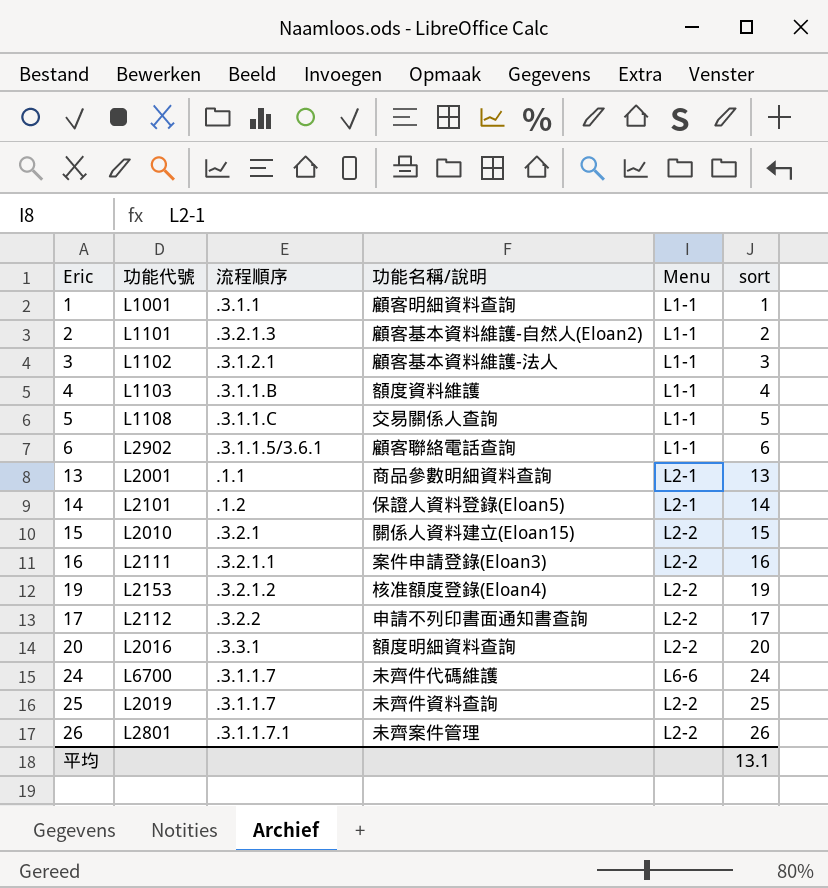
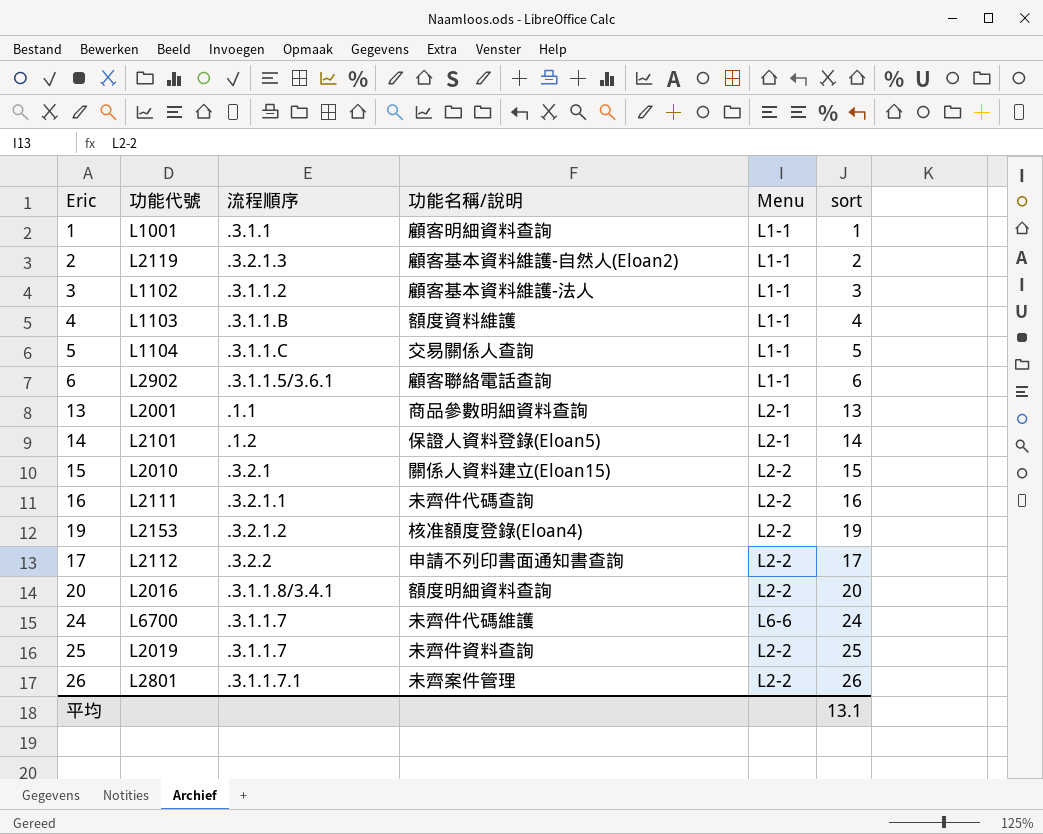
2 | 功能代號: L1101 -> L2119
3 | 流程順序: .3.1.2.1 -> .3.1.1.2
5 | 功能代號: L1108 -> L1104
16 | 功能名稱/說明: 案件申請登錄(Eloan3) -> 未齊件代碼查詢
20 | 流程順序: .3.3.1 -> .3.1.1.8/3.4.1

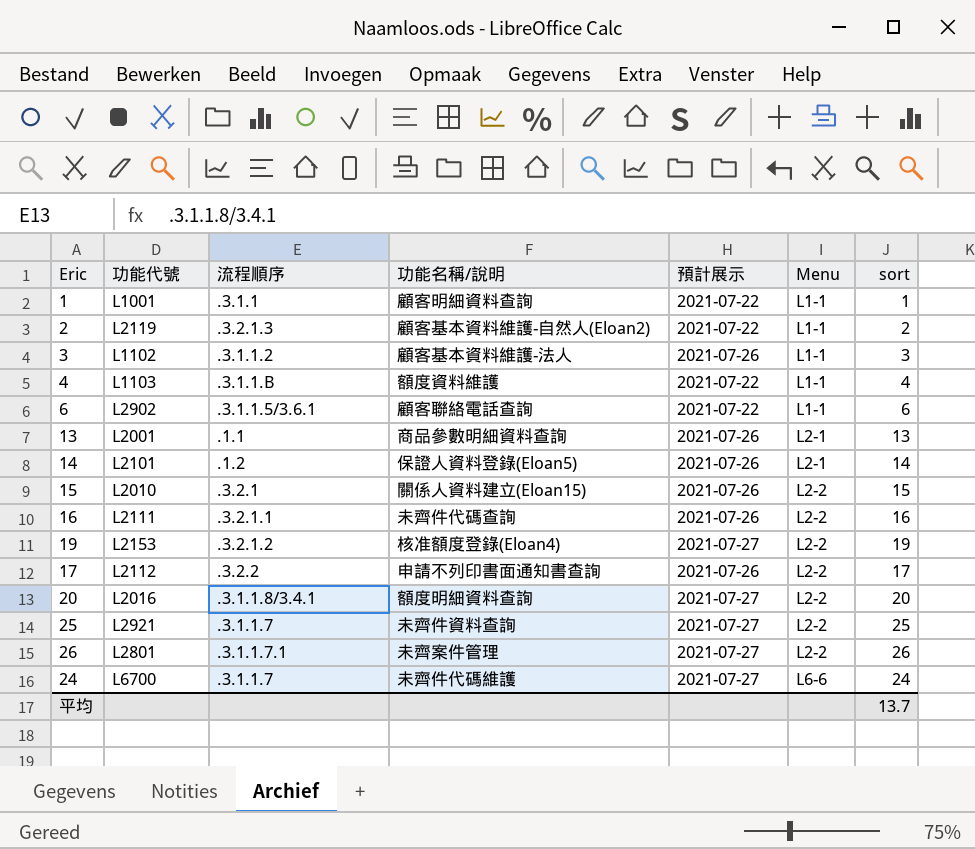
row order: none -> Menu ascending
column 預計展示 | position: none -> 5
row 5: L1104 | .3.1.1.C | 交易關係人查詢 | L1-1 | 5 -> none
25 | 功能代號: L2019 -> L2921
平均 | sort: 13.1 -> 13.7

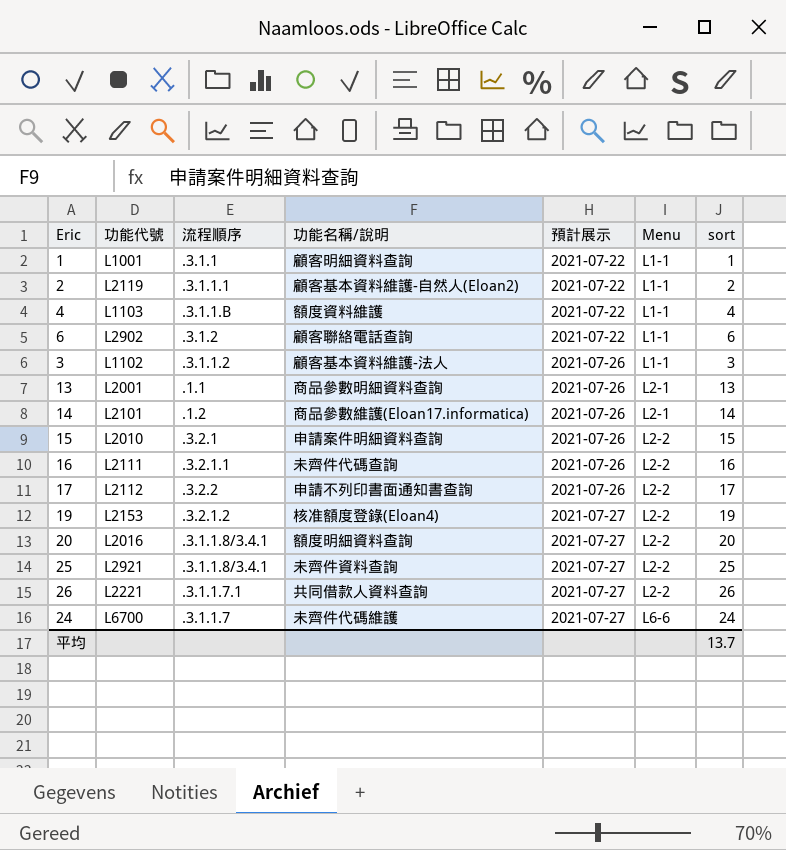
row order: Menu ascending -> 預計展示 ascending
2 | 流程順序: .3.2.1.3 -> .3.1.1.1
6 | 流程順序: .3.1.1.5/3.6.1 -> .3.1.2
14 | 功能名稱/說明: 保證人資料登錄(Eloan5) -> 商品參數維護(Eloan17.informatica)
15 | 功能名稱/說明: 關係人資料建立(Eloan15) -> 申請案件明細資料查詢
25 | 流程順序: .3.1.1.7 -> .3.1.1.8/3.4.1
26 | 功能代號: L2801 -> L2221
26 | 功能名稱/說明: 未齊案件管理 -> 共同借款人資料查詢

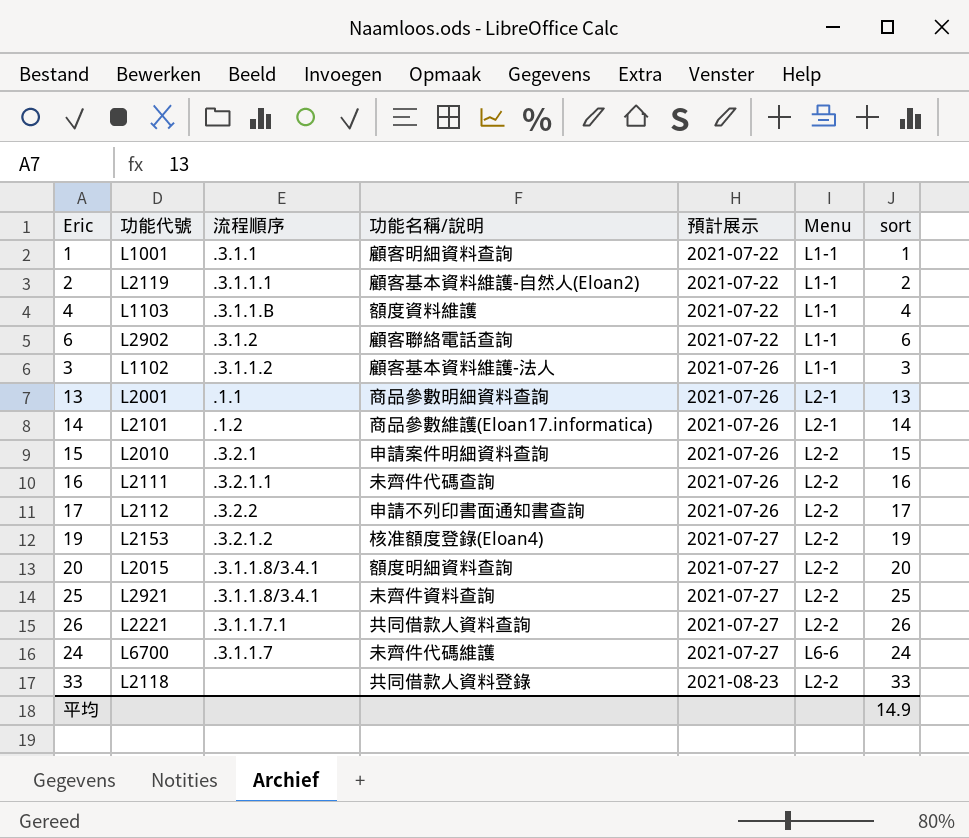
20 | 功能代號: L2016 -> L2015
row 33: none -> L2118 | none | 共同借款人資料登錄 | 2021-08-23 | L2-2 | 33
平均 | sort: 13.7 -> 14.9

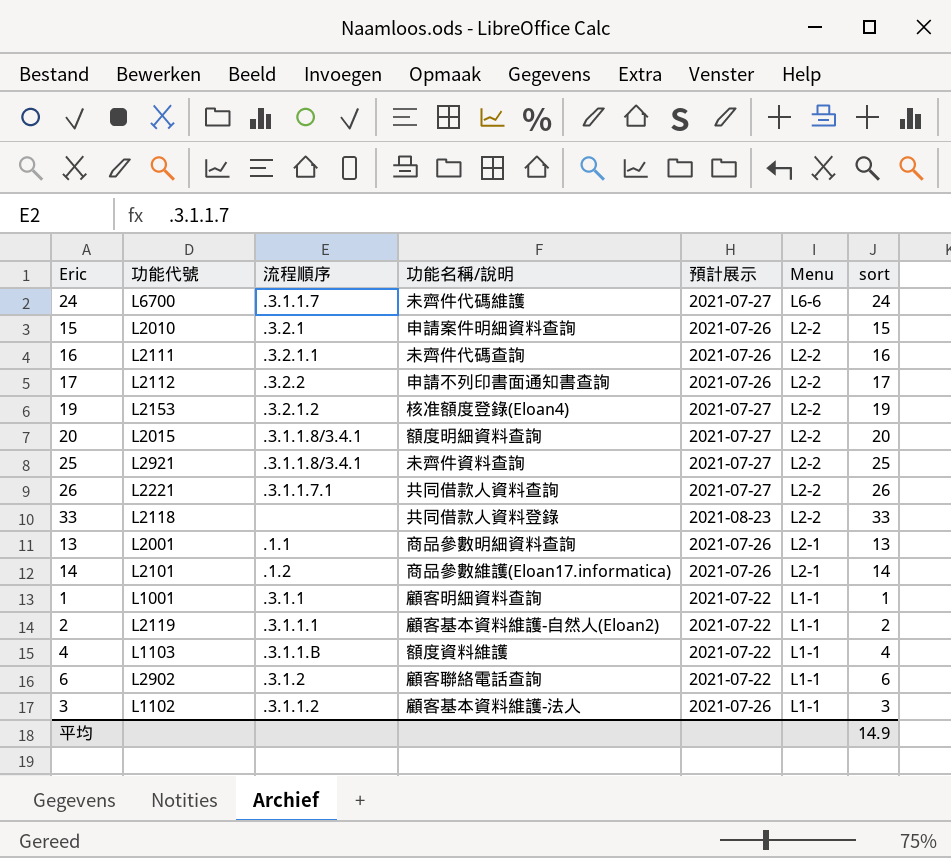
row order: 預計展示 ascending -> Menu descending

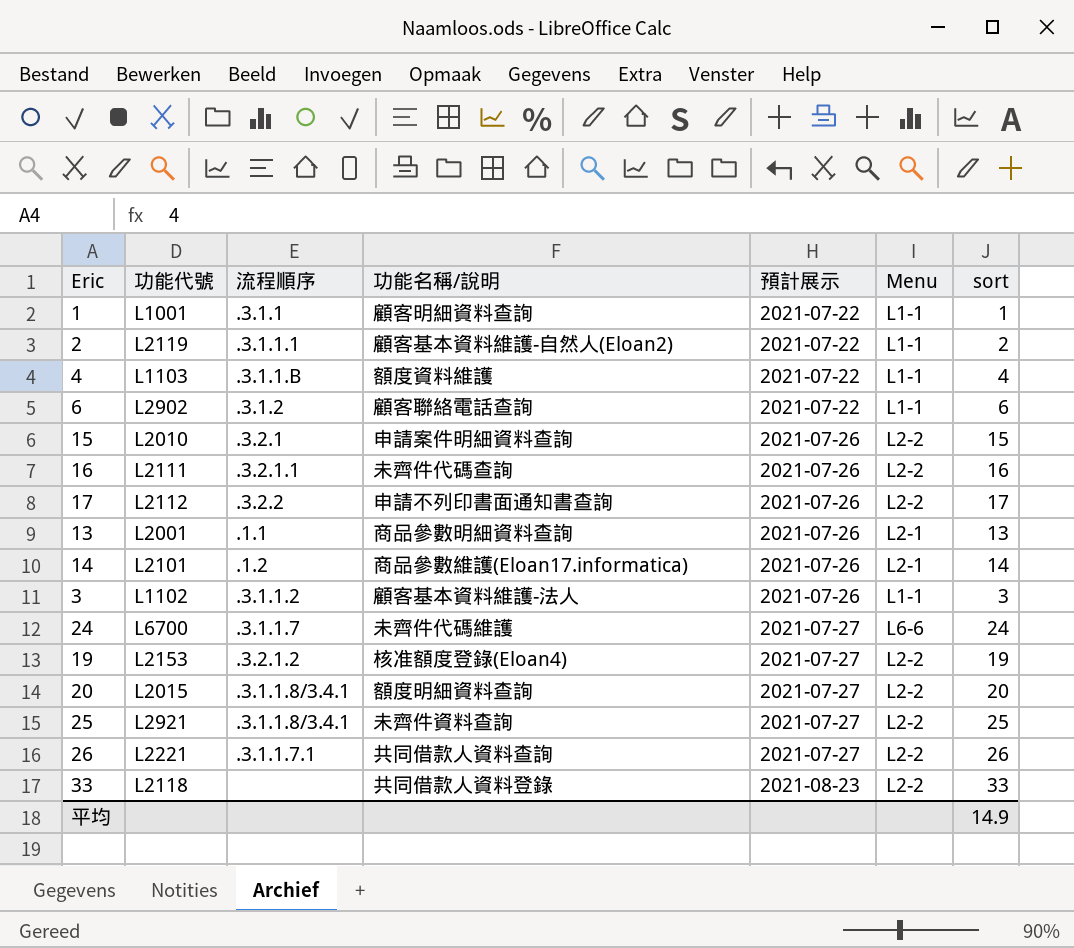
row order: Menu descending -> 預計展示 ascending

